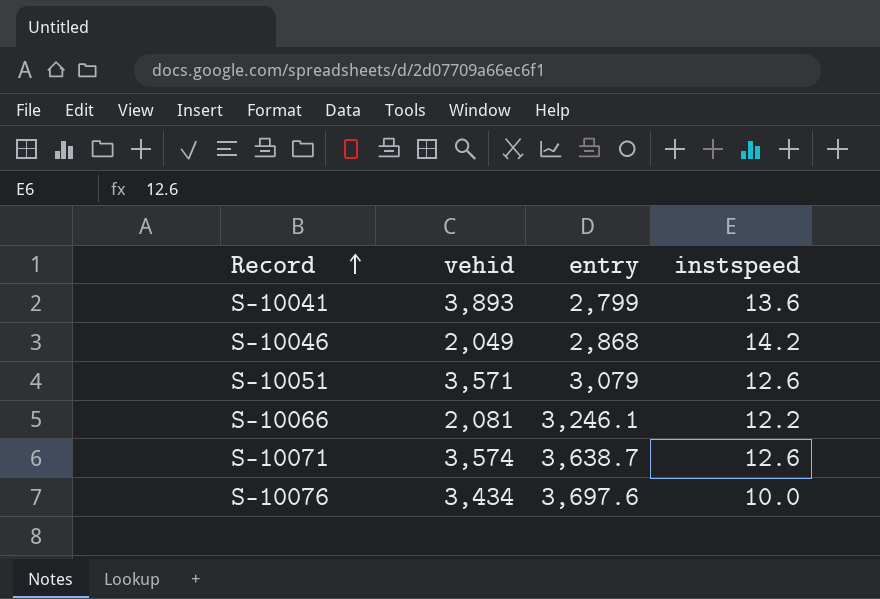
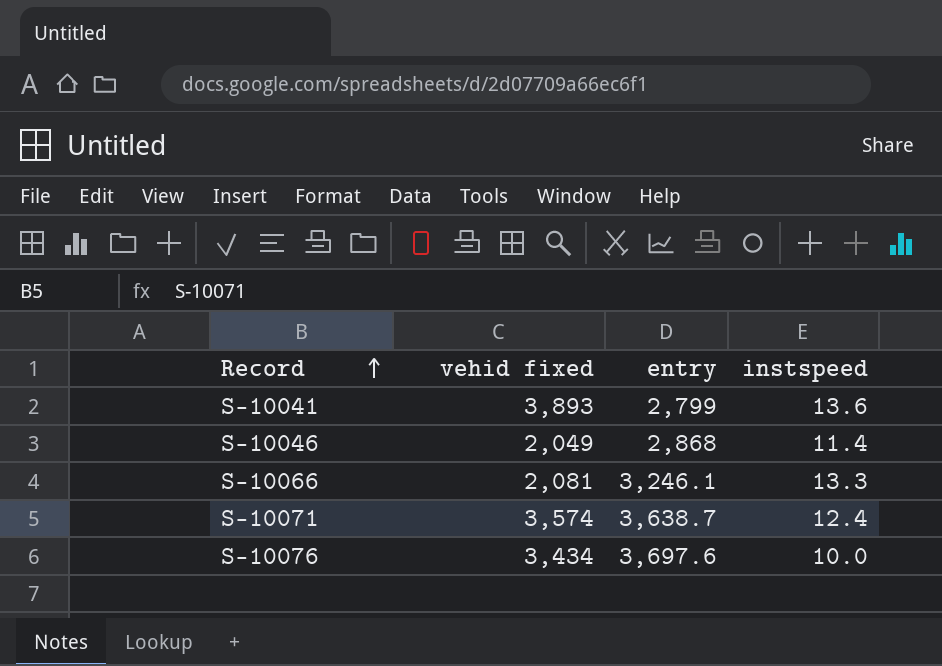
column name: vehid -> vehid fixed
row S-10051: 3,571 | 3,079 | 12.6 -> none
S-10046 | instspeed: 14.2 -> 11.4
S-10066 | instspeed: 12.2 -> 13.3
S-10071 | instspeed: 12.6 -> 12.4

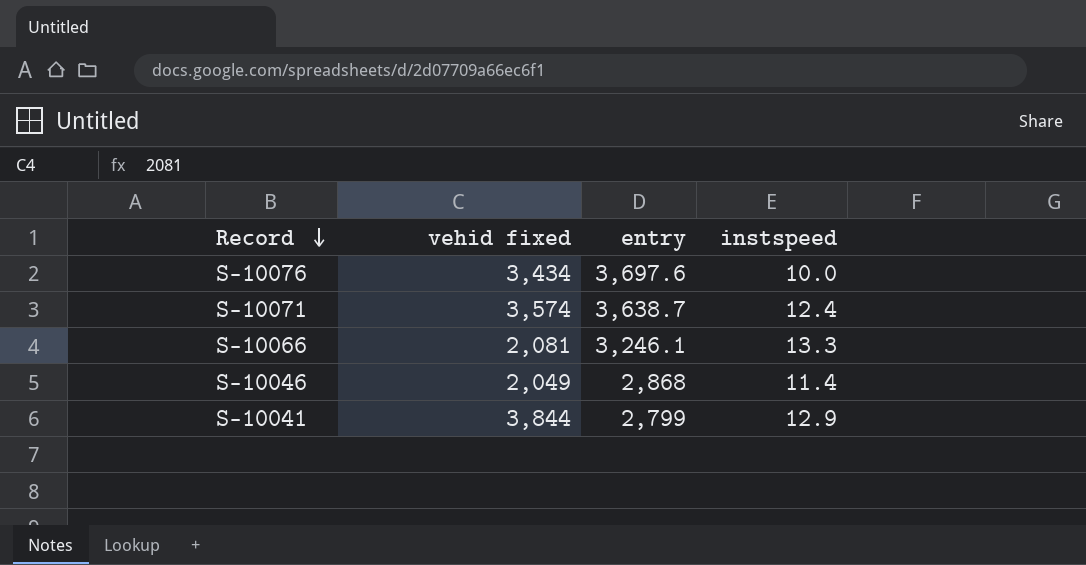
row order: Record ascending -> Record descending
S-10041 | vehid fixed: 3,893 -> 3,844
S-10041 | instspeed: 13.6 -> 12.9

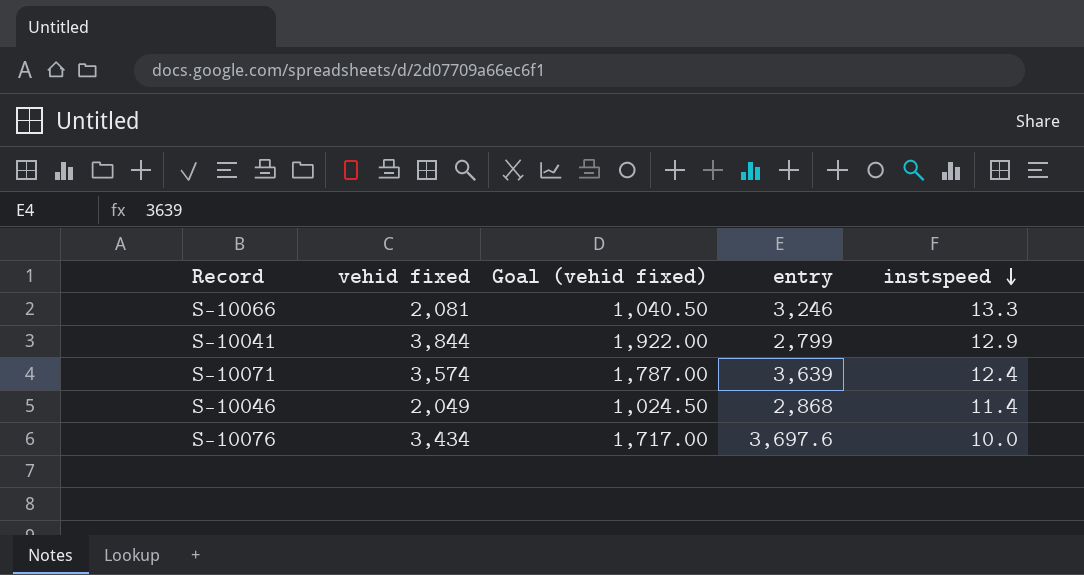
row order: Record descending -> instspeed descending
column Goal (vehid fixed) | formula: none -> [vehid fixed] * 0.5
S-10066 | entry: 3,246.1 -> 3,246
S-10071 | entry: 3,638.7 -> 3,639

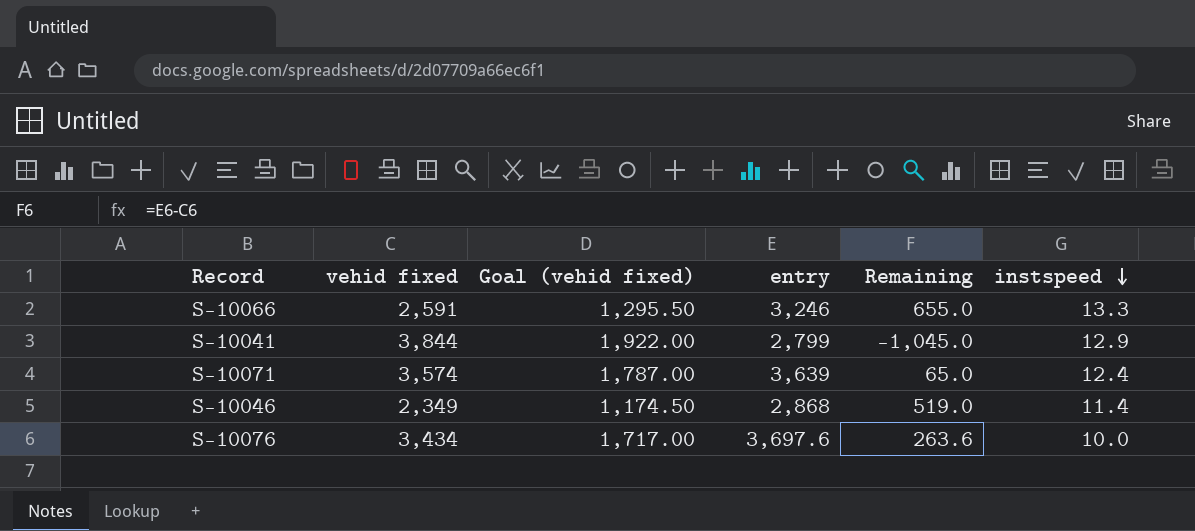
column Remaining | formula: none -> [entry] - [vehid fixed]
S-10066 | vehid fixed: 2,081 -> 2,591
S-10066 | Goal (vehid fixed): 1,040.50 -> 1,295.50
S-10046 | vehid fixed: 2,049 -> 2,349
S-10046 | Goal (vehid fixed): 1,024.50 -> 1,174.50

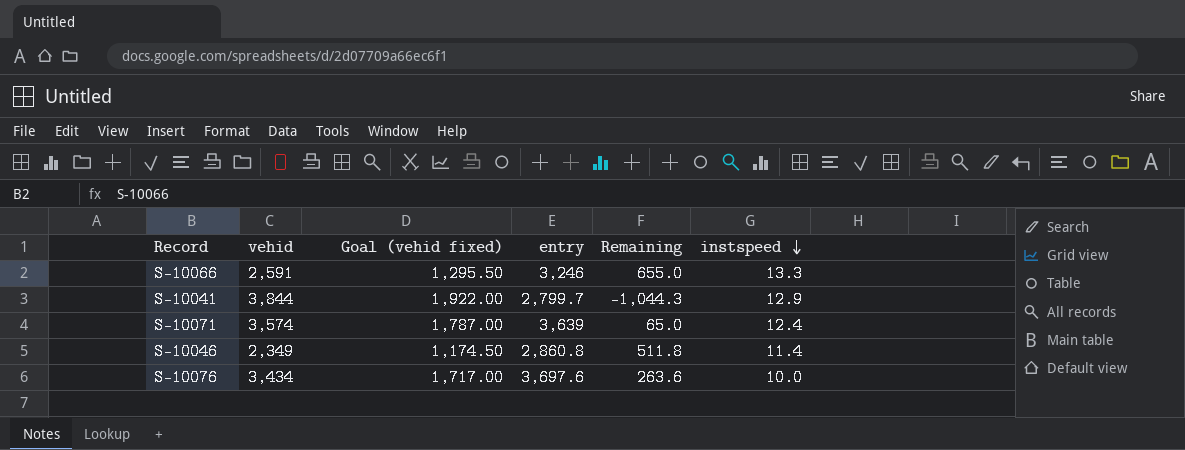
column name: vehid fixed -> vehid
S-10041 | entry: 2,799 -> 2,799.7
S-10041 | Remaining: -1,045.0 -> -1,044.3
S-10046 | entry: 2,868 -> 2,860.8
S-10046 | Remaining: 519.0 -> 511.8

